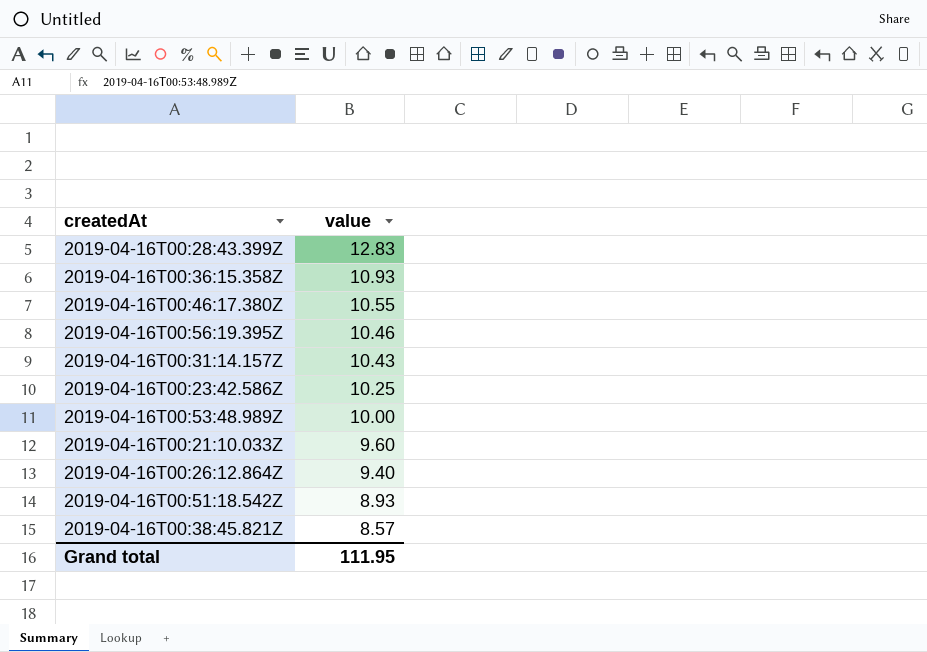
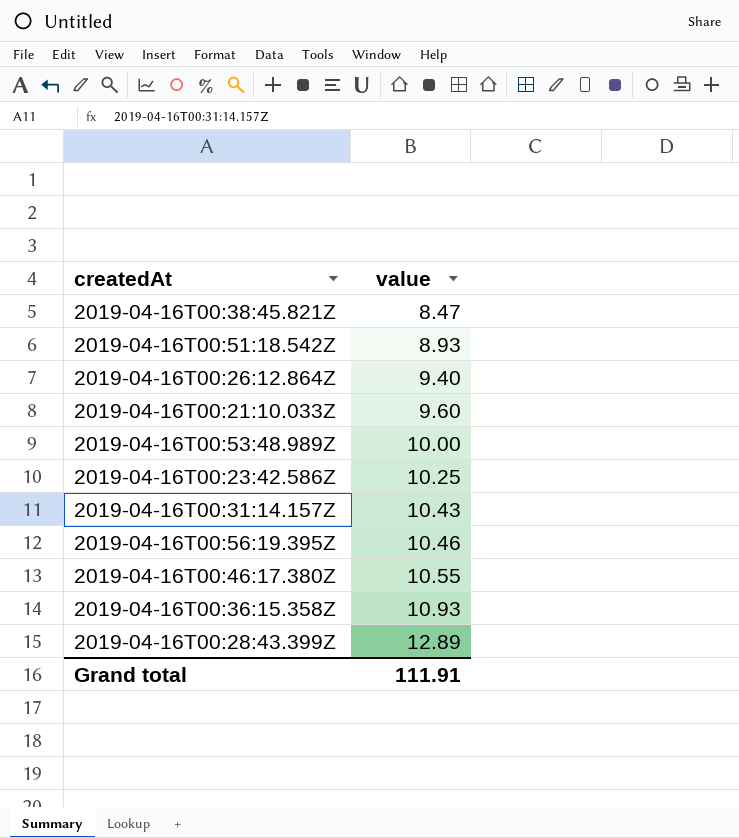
row order: value descending -> value ascending
2019-04-16T00:38:45.821Z | value: 8.57 -> 8.47
2019-04-16T00:28:43.399Z | value: 12.83 -> 12.89
Grand total | value: 111.95 -> 111.91

